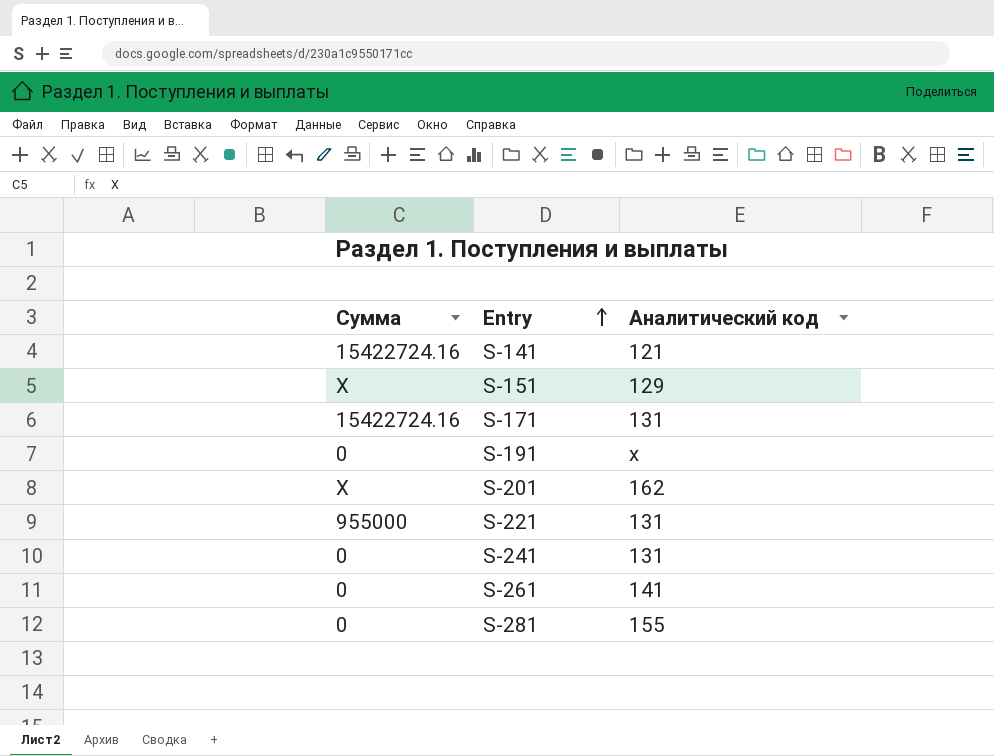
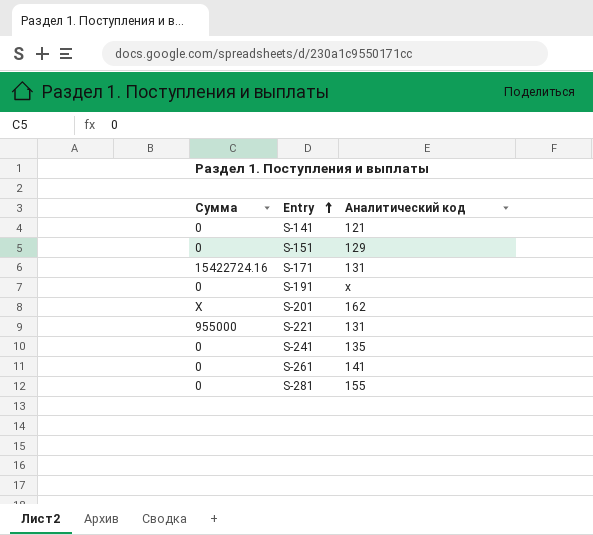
S-141 | Сумма: 15422724.16 -> 0
S-151 | Сумма: X -> 0
S-241 | Аналитический код: 131 -> 135

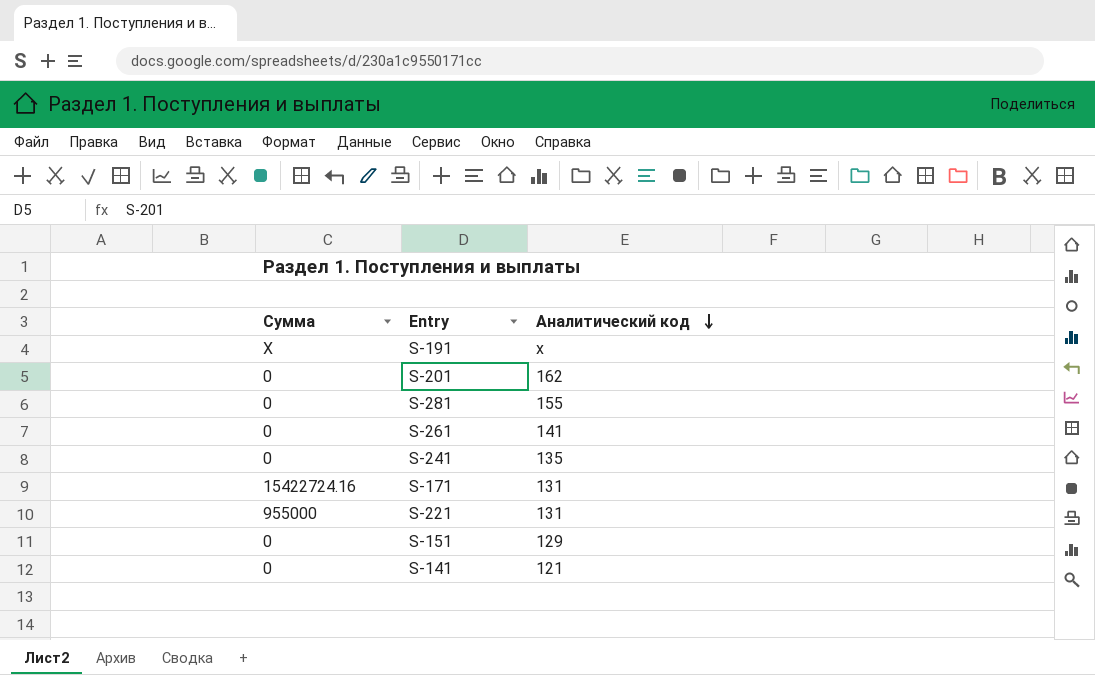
row order: Entry ascending -> Аналитический код descending
S-191 | Сумма: 0 -> X
S-201 | Сумма: X -> 0

